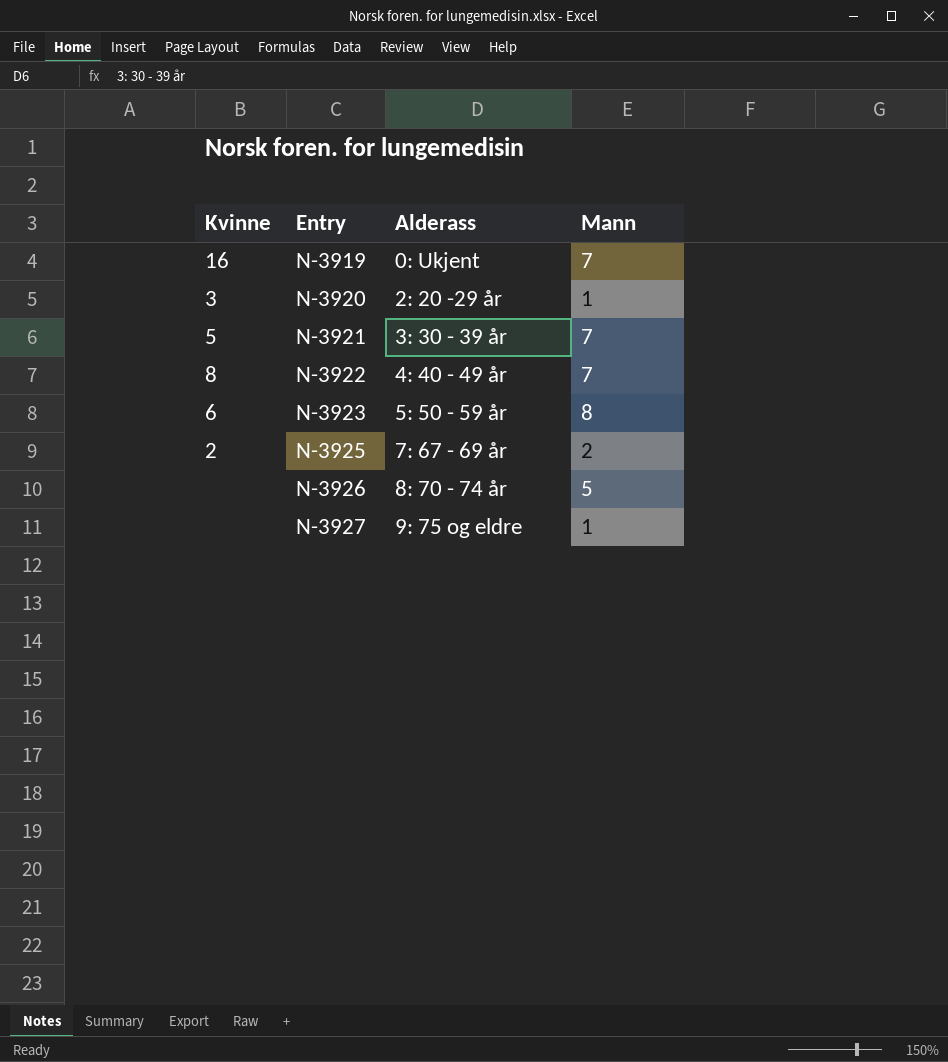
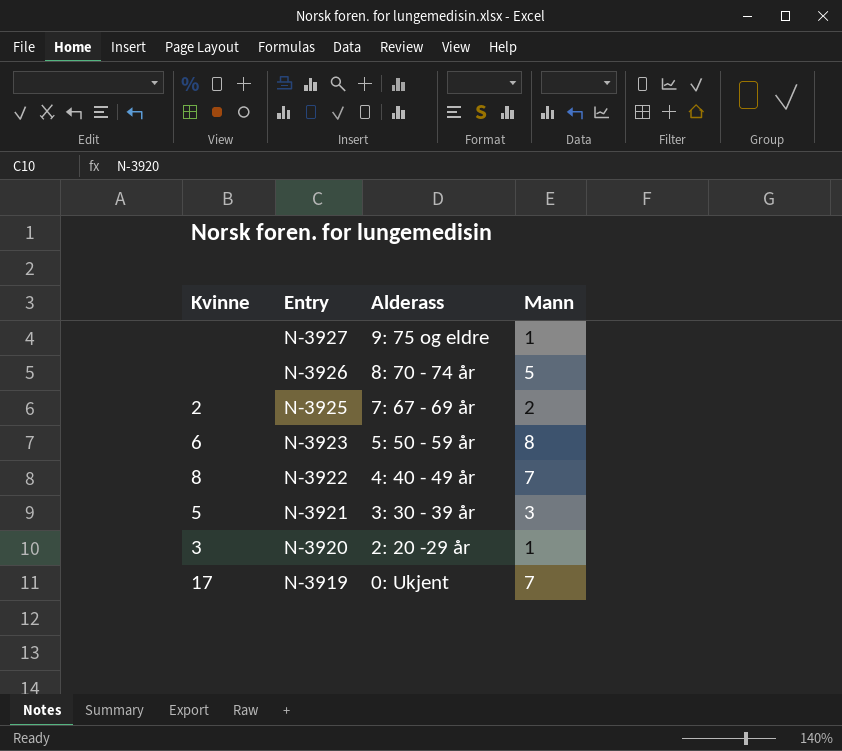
row order: Entry ascending -> Entry descending
N-3921 | Mann: 7 -> 3
N-3919 | Kvinne: 16 -> 17

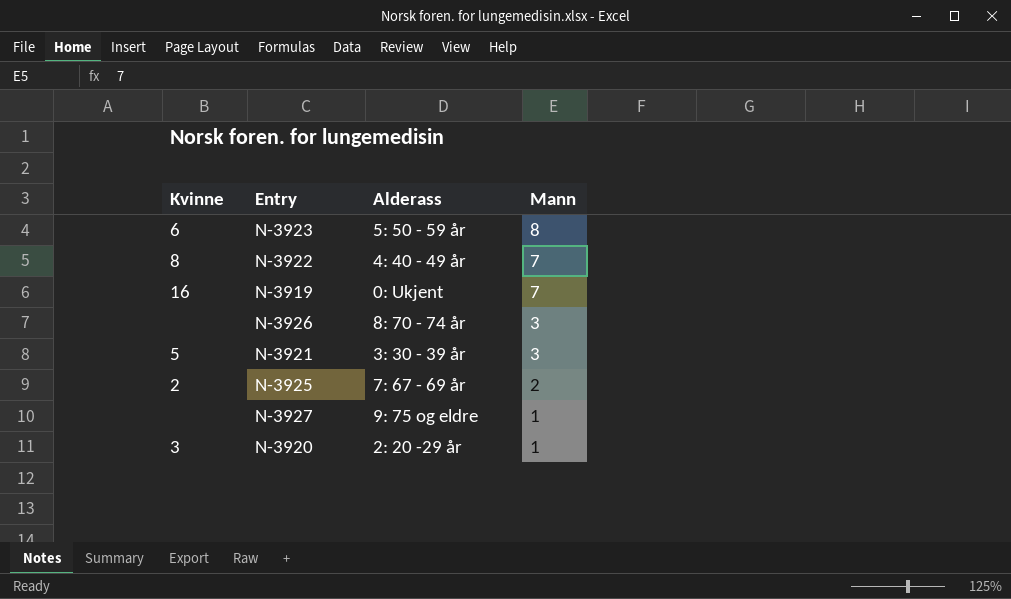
row order: Entry descending -> Mann descending
N-3919 | Kvinne: 17 -> 16
N-3926 | Mann: 5 -> 3

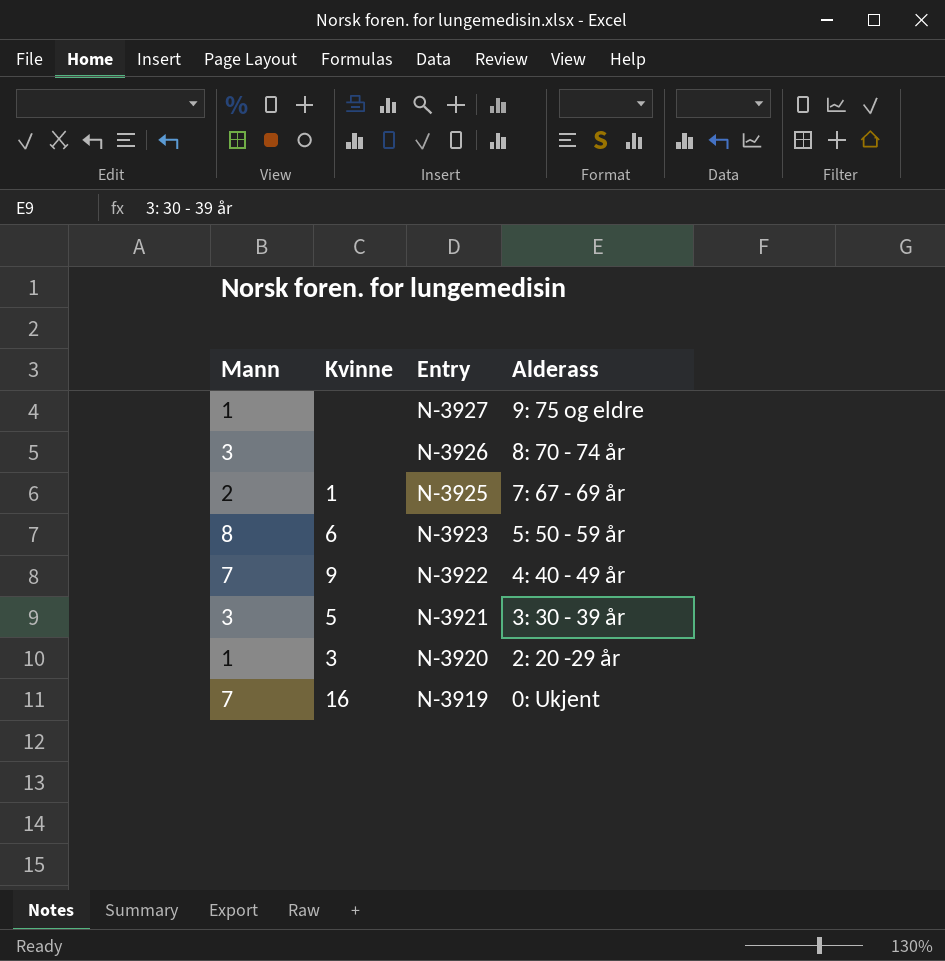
row order: Mann descending -> Entry descending
column Mann | position: 4 -> 1
N-3925 | Kvinne: 2 -> 1
N-3922 | Kvinne: 8 -> 9

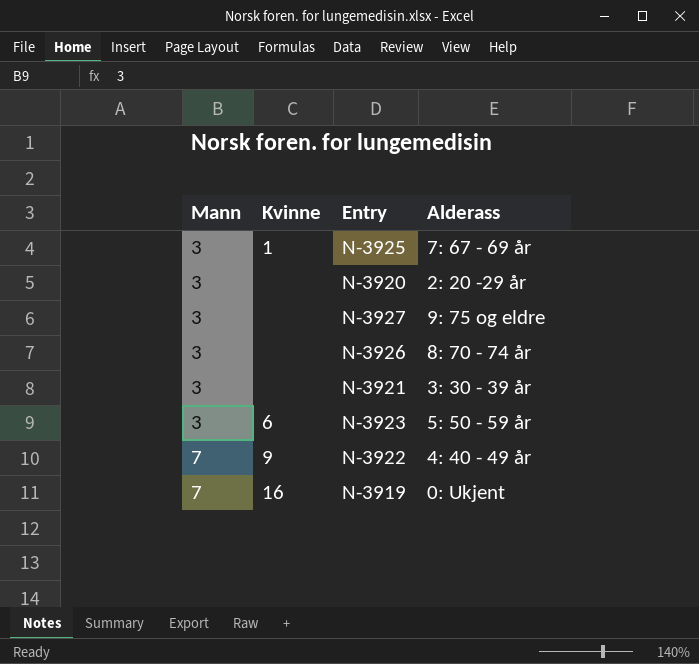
row order: Entry descending -> Mann ascending
N-3925 | Mann: 2 -> 3
N-3920 | Mann: 1 -> 3
N-3920 | Kvinne: 3 -> none
N-3927 | Mann: 1 -> 3
N-3921 | Kvinne: 5 -> none
N-3923 | Mann: 8 -> 3

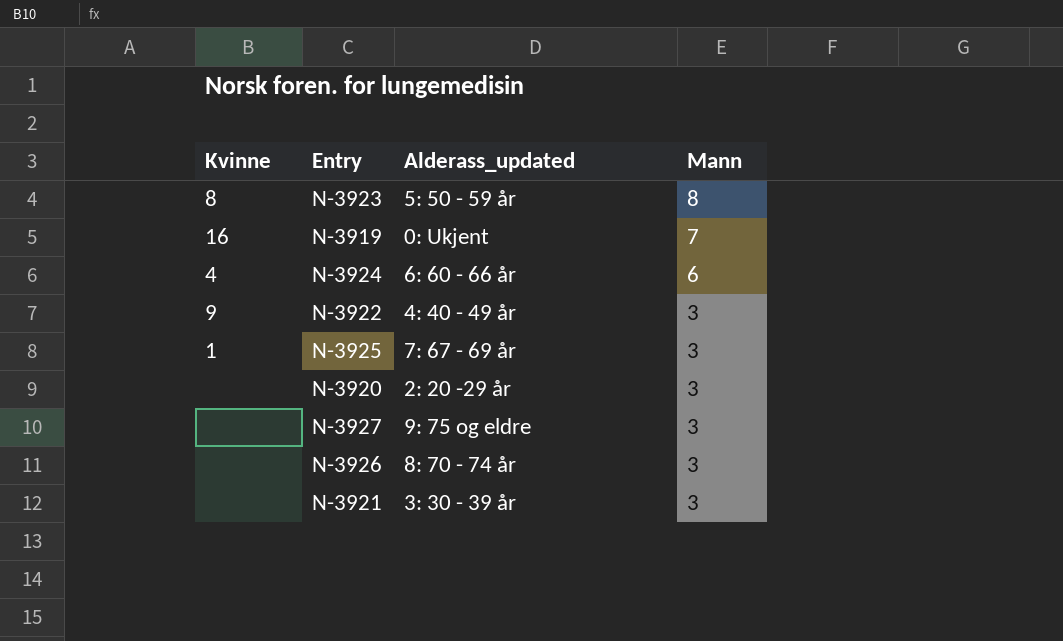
row order: Mann ascending -> Mann descending
column name: Alderass -> Alderass_updated
column Mann | position: 1 -> 4
N-3923 | Kvinne: 6 -> 8
N-3923 | Mann: 3 -> 8
row N-3924: none -> 4 | 6: 60 - 66 år | 6
N-3922 | Mann: 7 -> 3

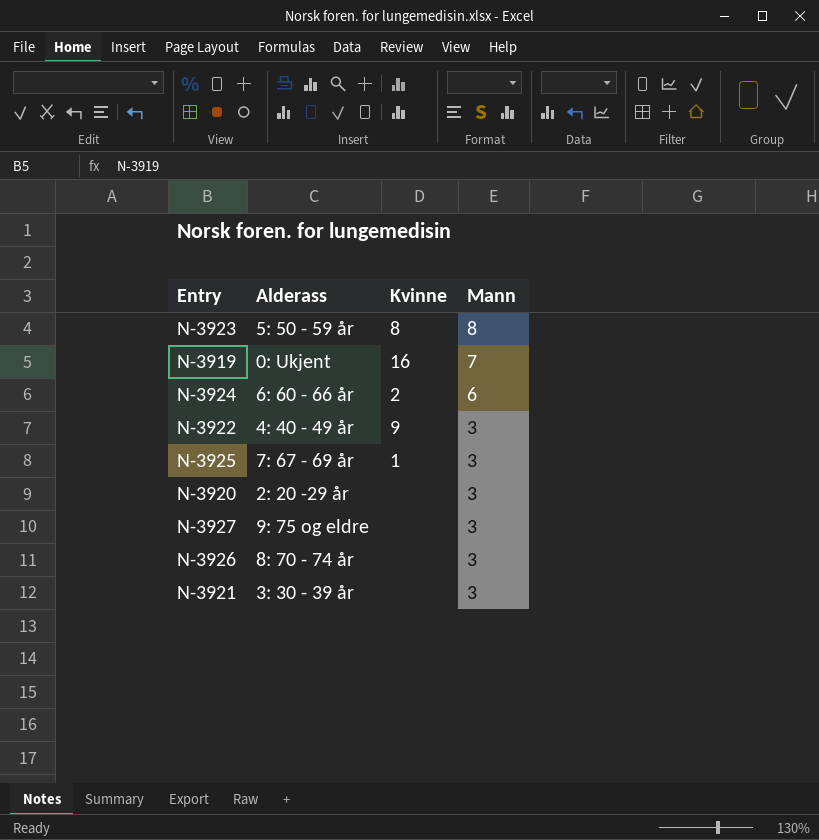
column name: Alderass_updated -> Alderass
column Kvinne | position: 1 -> 3
N-3924 | Kvinne: 4 -> 2

